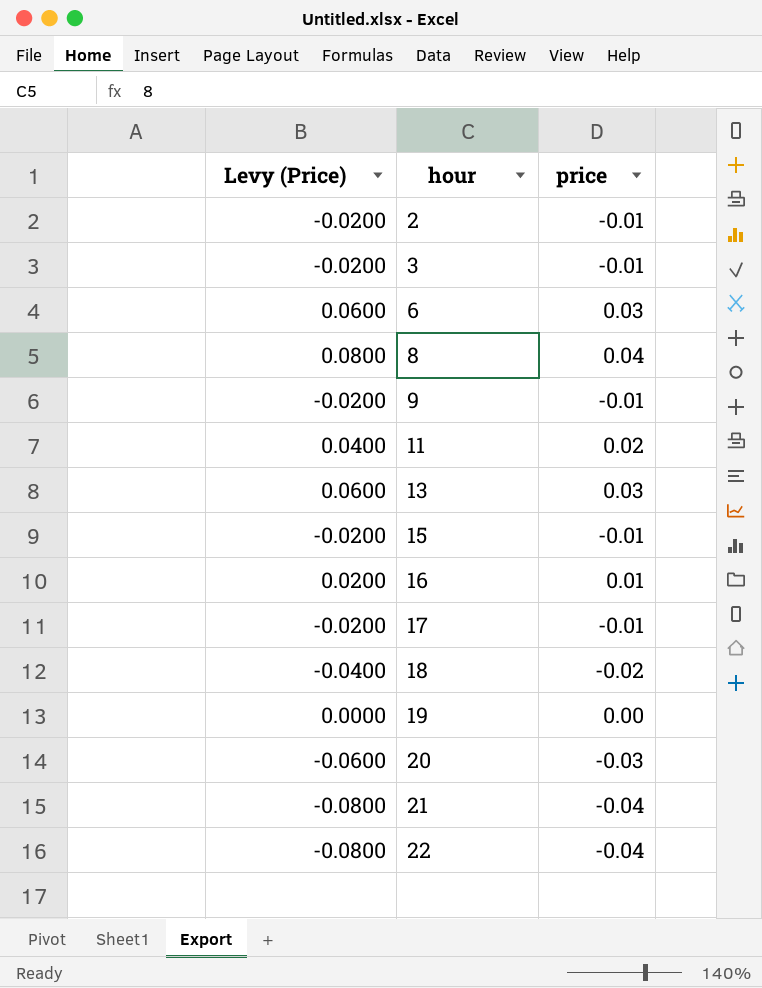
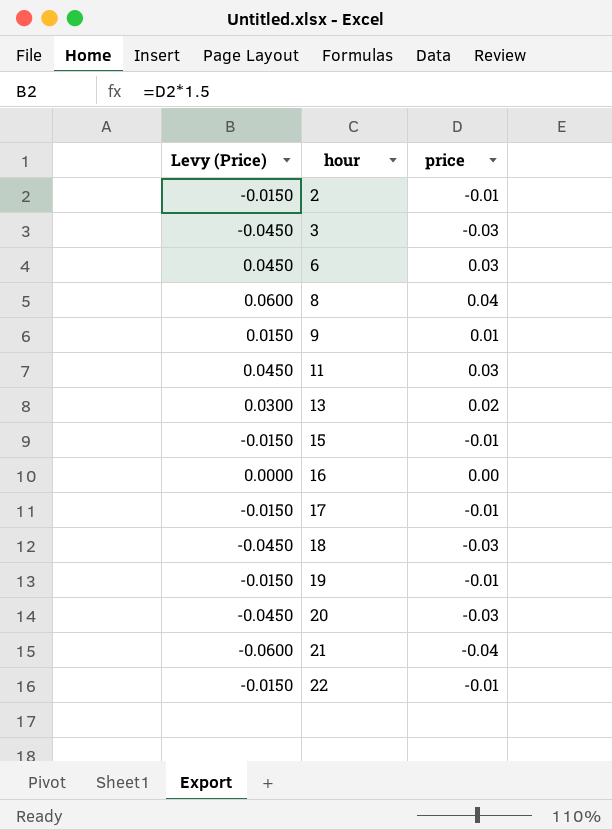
column Levy (Price) | formula: [price] * 2 -> [price] * 1.5
3 | price: -0.01 -> -0.03
9 | price: -0.01 -> 0.01
11 | price: 0.02 -> 0.03
13 | price: 0.03 -> 0.02
16 | price: 0.01 -> 0.00
18 | price: -0.02 -> -0.03
19 | price: 0.00 -> -0.01
22 | price: -0.04 -> -0.01

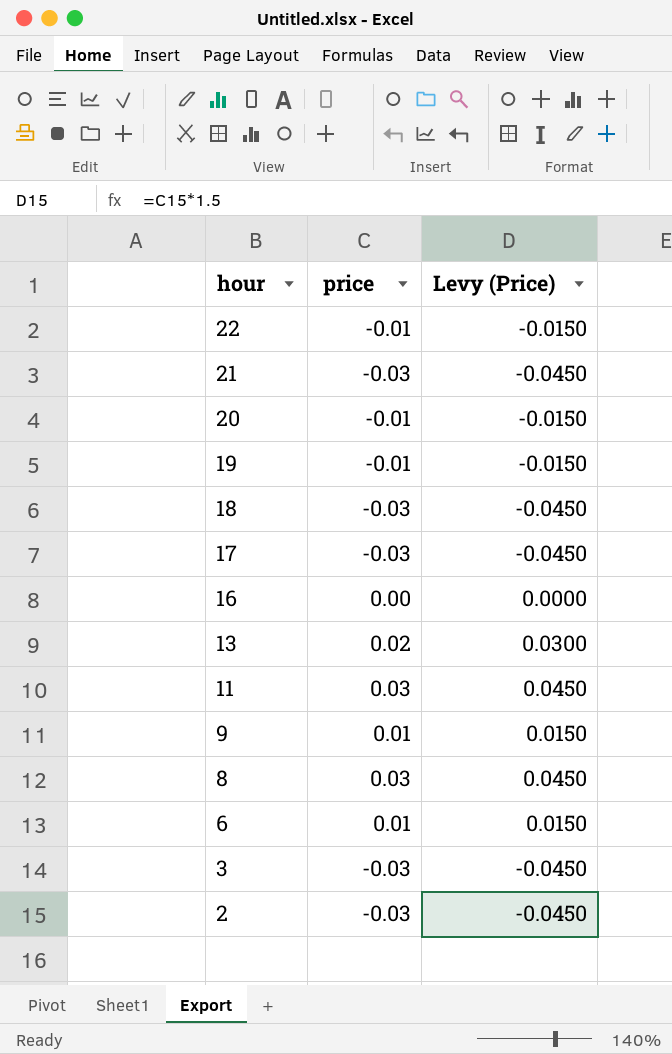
row order: hour ascending -> hour descending
column Levy (Price) | position: 1 -> 3
row 15: -0.0150 | -0.01 -> none
21 | price: -0.04 -> -0.03
21 | Levy (Price): -0.0600 -> -0.0450
20 | price: -0.03 -> -0.01
20 | Levy (Price): -0.0450 -> -0.0150
17 | price: -0.01 -> -0.03
17 | Levy (Price): -0.0150 -> -0.0450
8 | price: 0.04 -> 0.03
8 | Levy (Price): 0.0600 -> 0.0450
6 | price: 0.03 -> 0.01
6 | Levy (Price): 0.0450 -> 0.0150
2 | price: -0.01 -> -0.03
2 | Levy (Price): -0.0150 -> -0.0450

